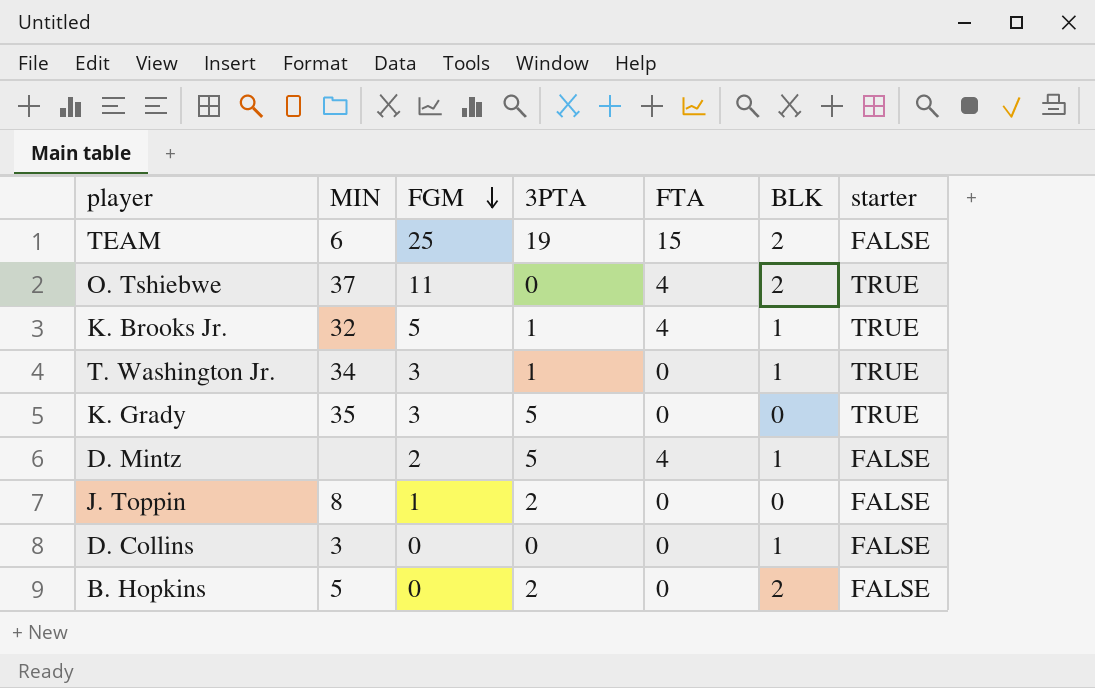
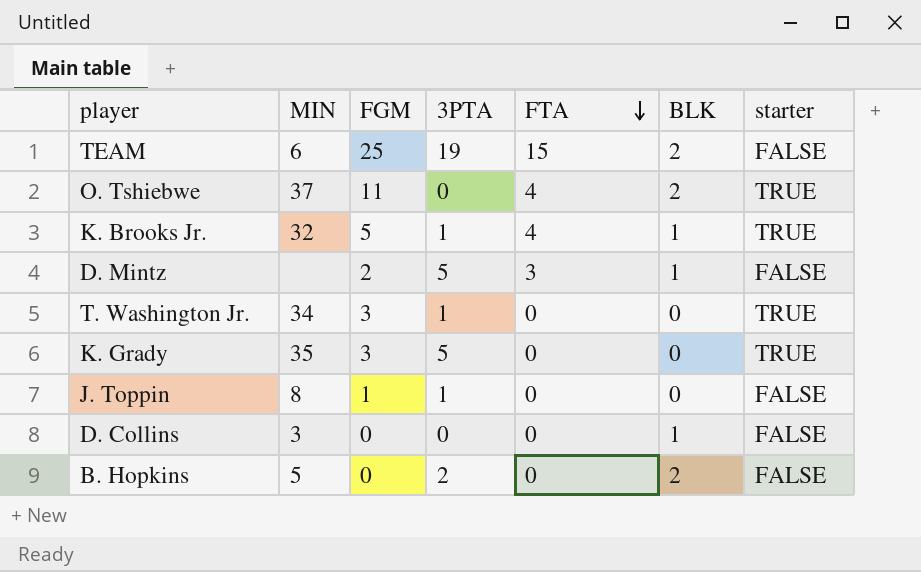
row order: FGM descending -> FTA descending
D. Mintz | FTA: 4 -> 3
T. Washington Jr. | BLK: 1 -> 0
J. Toppin | 3PTA: 2 -> 1

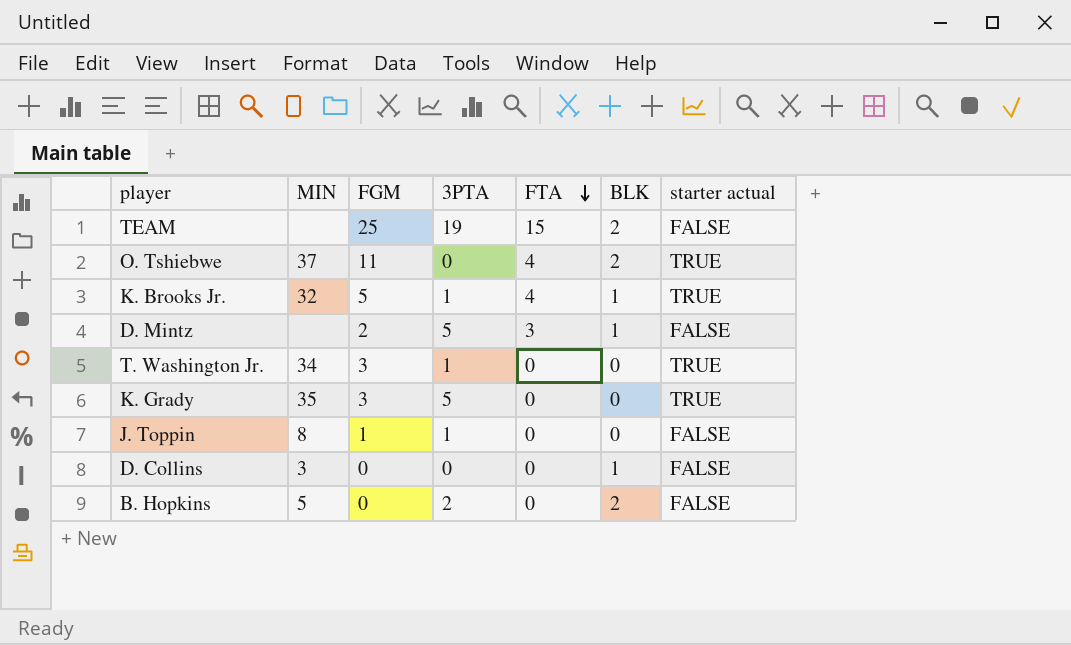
column name: starter -> starter actual
TEAM | MIN: 6 -> none

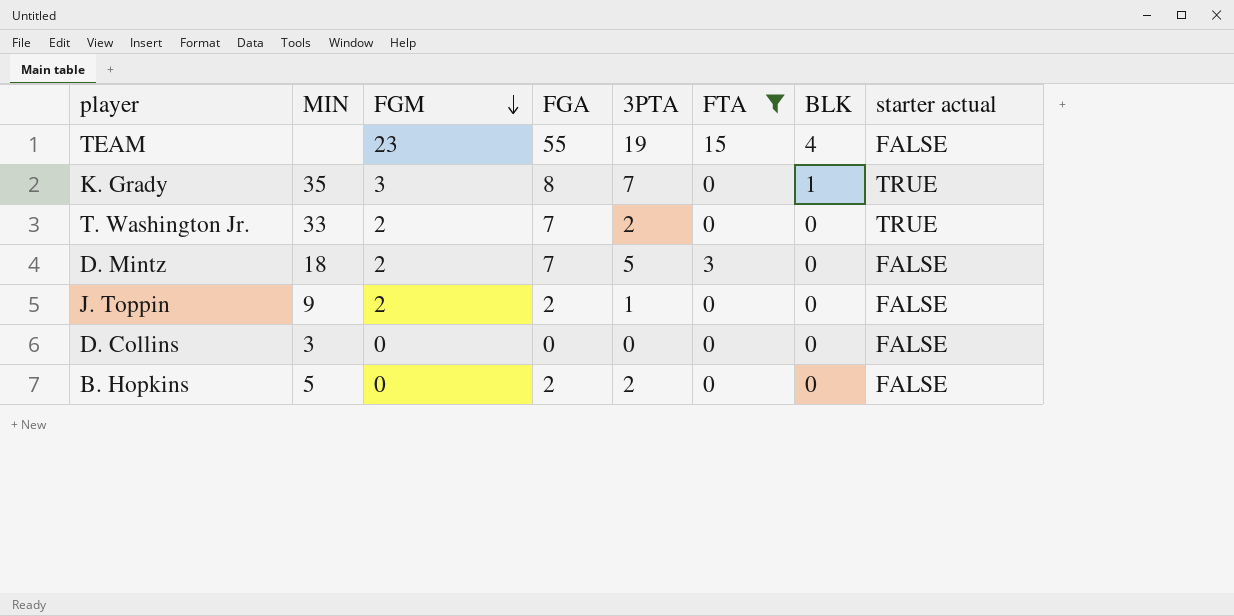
filter: none -> FTA != 4
row order: FTA descending -> FGM descending
column FGA | position: none -> 4
TEAM | FGM: 25 -> 23
TEAM | BLK: 2 -> 4
K. Grady | 3PTA: 5 -> 7
K. Grady | BLK: 0 -> 1
T. Washington Jr. | MIN: 34 -> 33
T. Washington Jr. | FGM: 3 -> 2
T. Washington Jr. | 3PTA: 1 -> 2
D. Mintz | MIN: none -> 18
D. Mintz | BLK: 1 -> 0
J. Toppin | MIN: 8 -> 9
J. Toppin | FGM: 1 -> 2
D. Collins | BLK: 1 -> 0
B. Hopkins | BLK: 2 -> 0

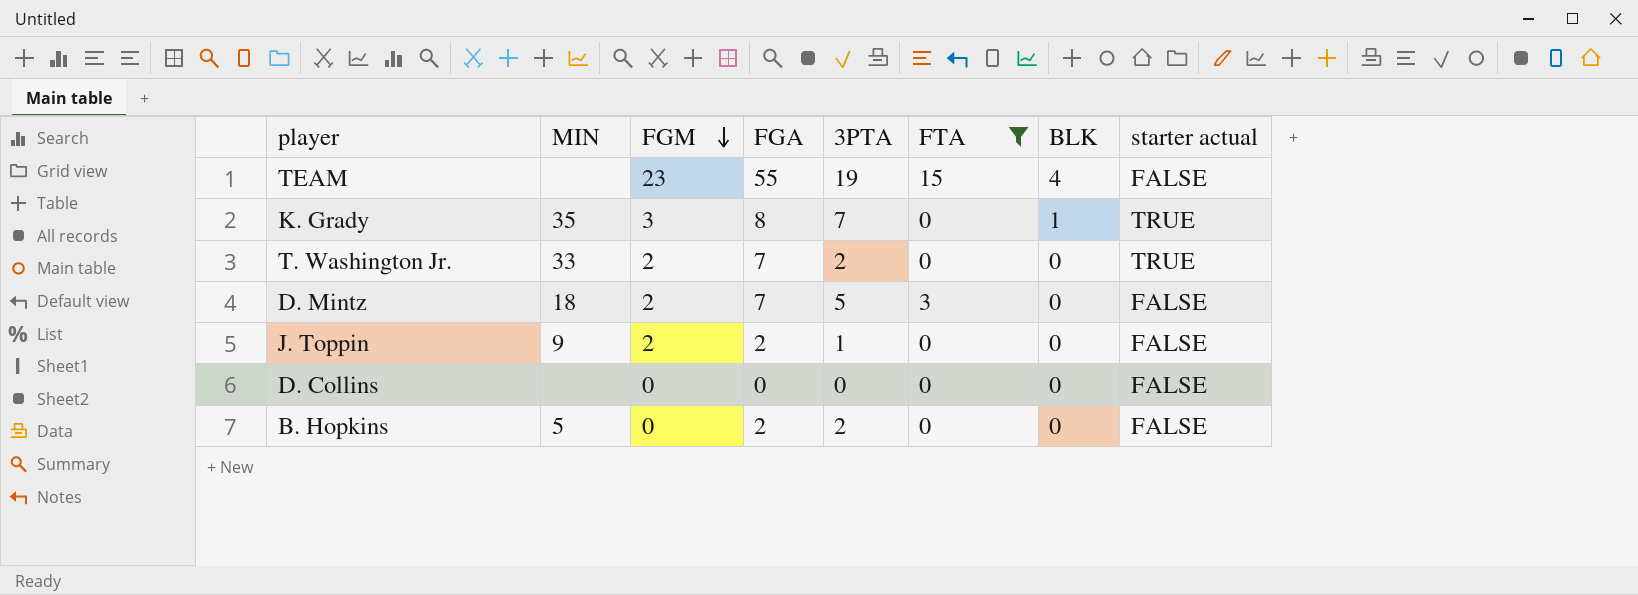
D. Collins | MIN: 3 -> none

